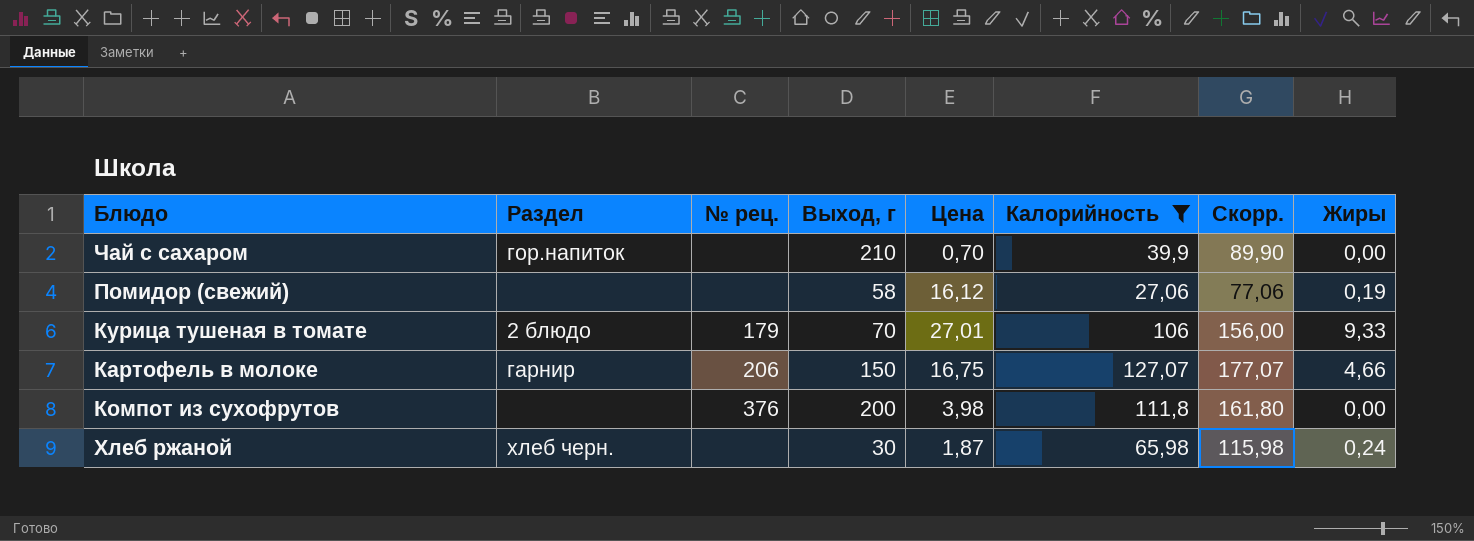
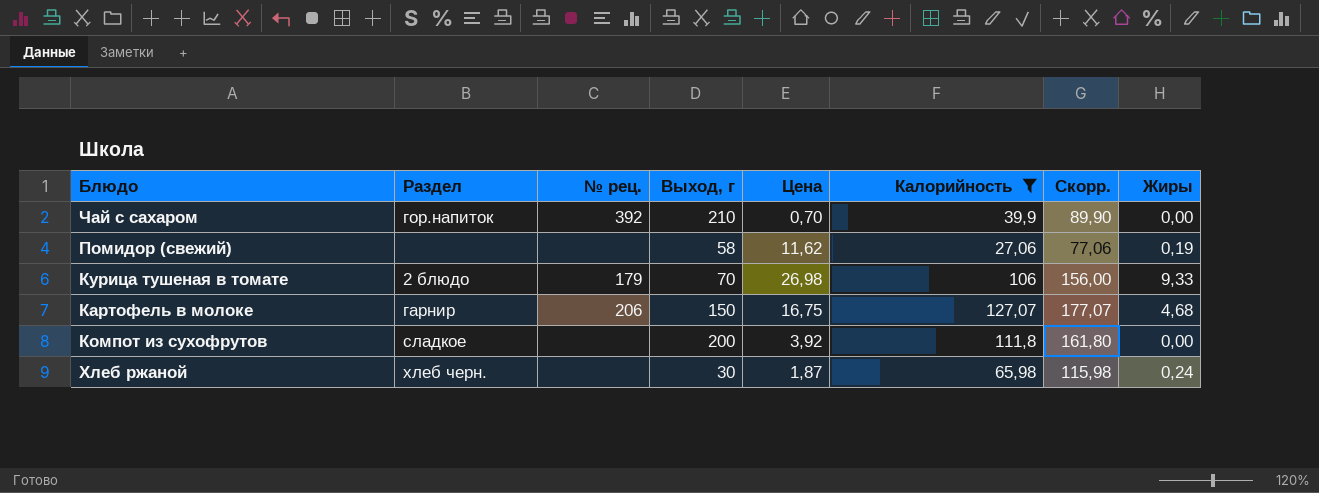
Чай с сахаром | № рец.: none -> 392
Помидор (свежий) | Цена: 16,12 -> 11,62
Курица тушеная в томате | Цена: 27,01 -> 26,98
Картофель в молоке | Жиры: 4,66 -> 4,68
Компот из сухофрутов | Раздел: none -> сладкое
Компот из сухофрутов | № рец.: 376 -> none
Компот из сухофрутов | Цена: 3,98 -> 3,92

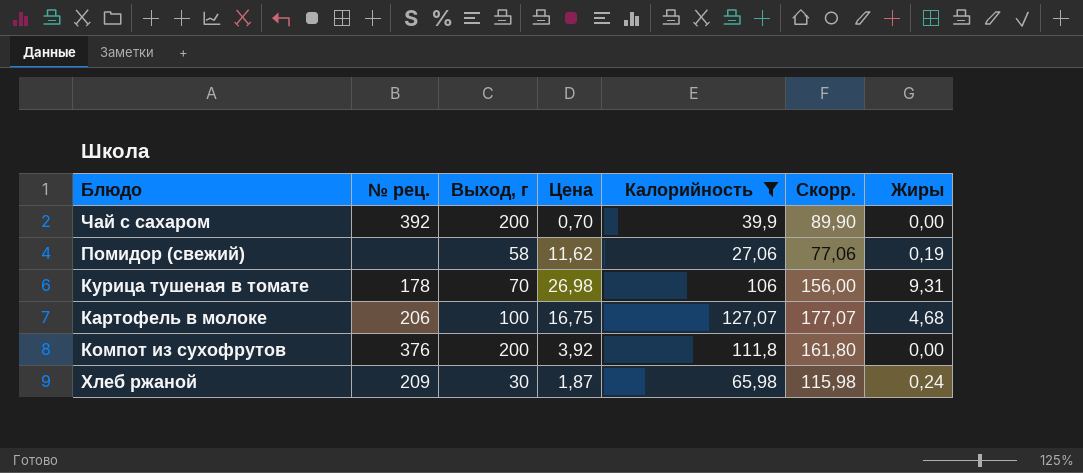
column Раздел | position: 2 -> none
Чай с сахаром | Выход, г: 210 -> 200
Курица тушеная в томате | № рец.: 179 -> 178
Курица тушеная в томате | Жиры: 9,33 -> 9,31
Картофель в молоке | Выход, г: 150 -> 100
Компот из сухофрутов | № рец.: none -> 376
Хлеб ржаной | № рец.: none -> 209

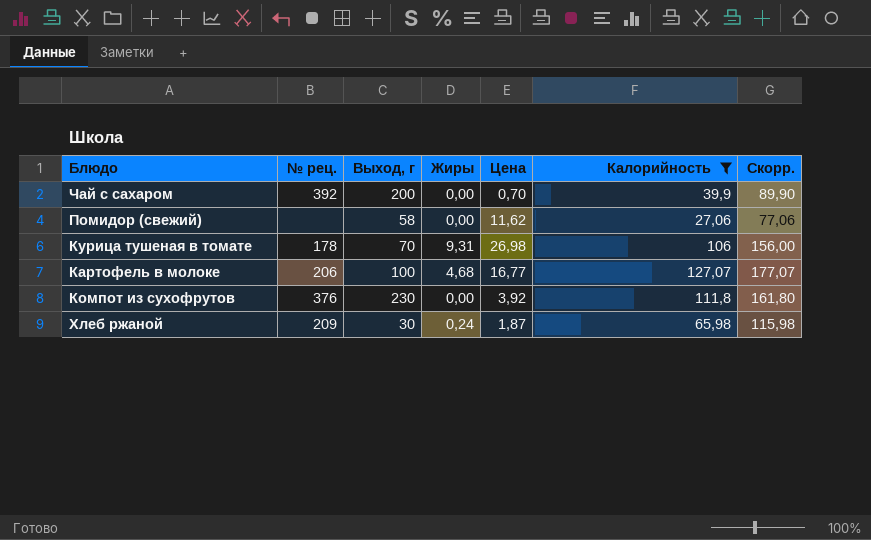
column Жиры | position: 7 -> 4
Помидор (свежий) | Жиры: 0,19 -> 0,00
Картофель в молоке | Цена: 16,75 -> 16,77
Компот из сухофрутов | Выход, г: 200 -> 230

